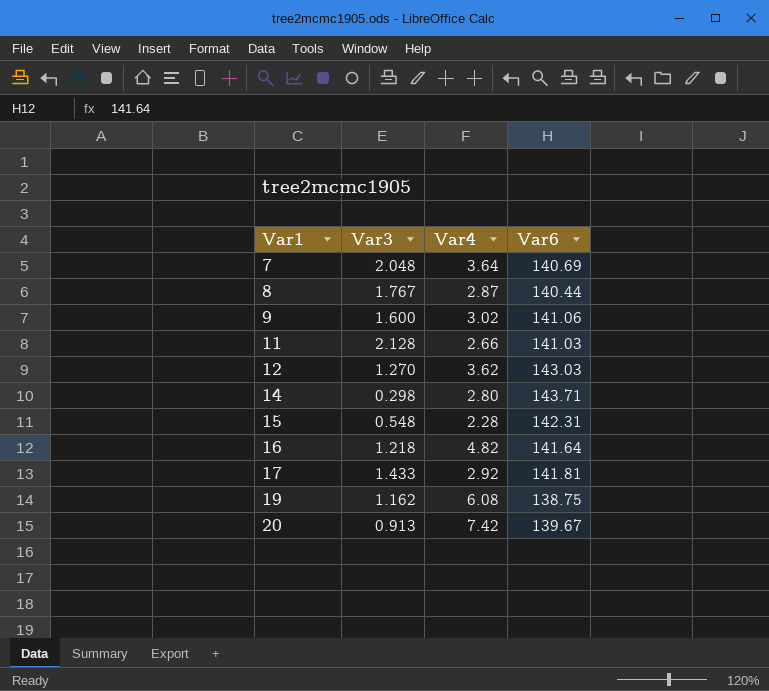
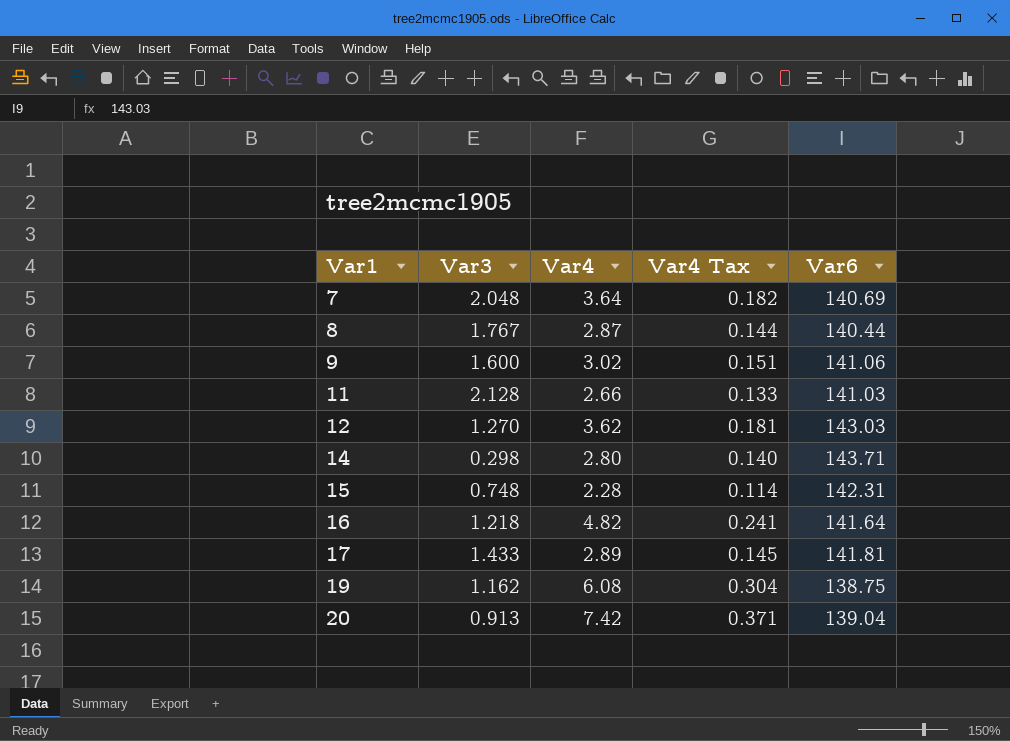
column Var4 Tax | formula: none -> [Var4] * 0.05
15 | Var3: 0.548 -> 0.748
17 | Var4: 2.92 -> 2.89
20 | Var6: 139.67 -> 139.04

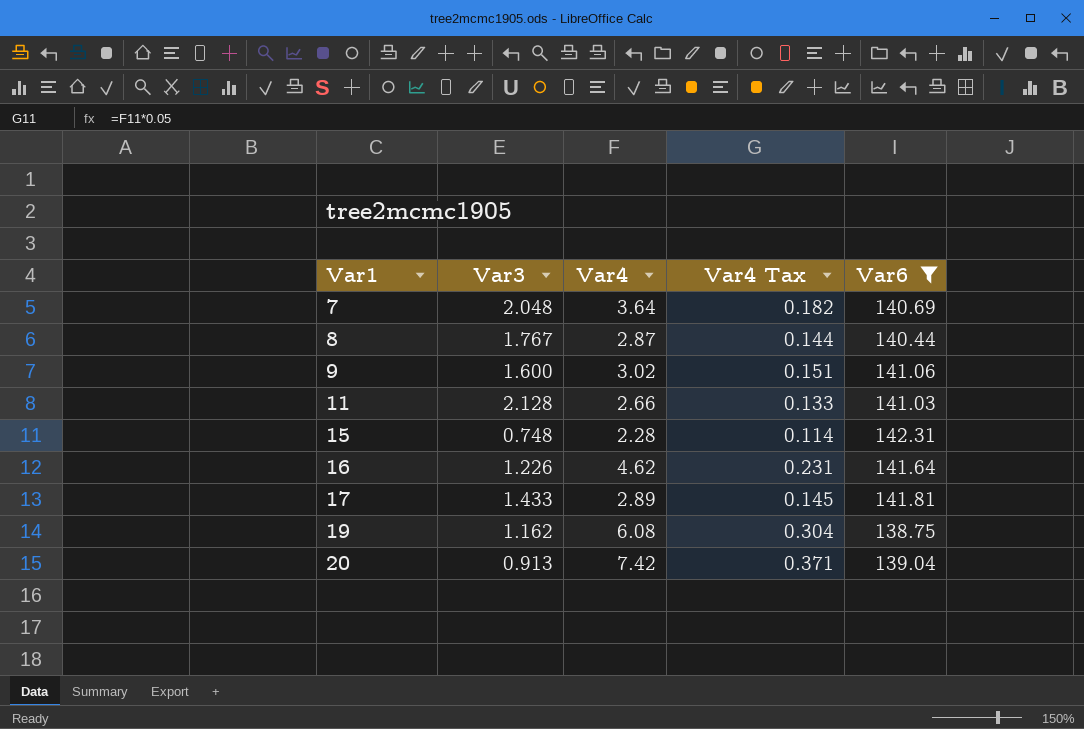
filter: none -> Var6 <= 142.31
16 | Var3: 1.218 -> 1.226
16 | Var4: 4.82 -> 4.62
16 | Var4 Tax: 0.241 -> 0.231

